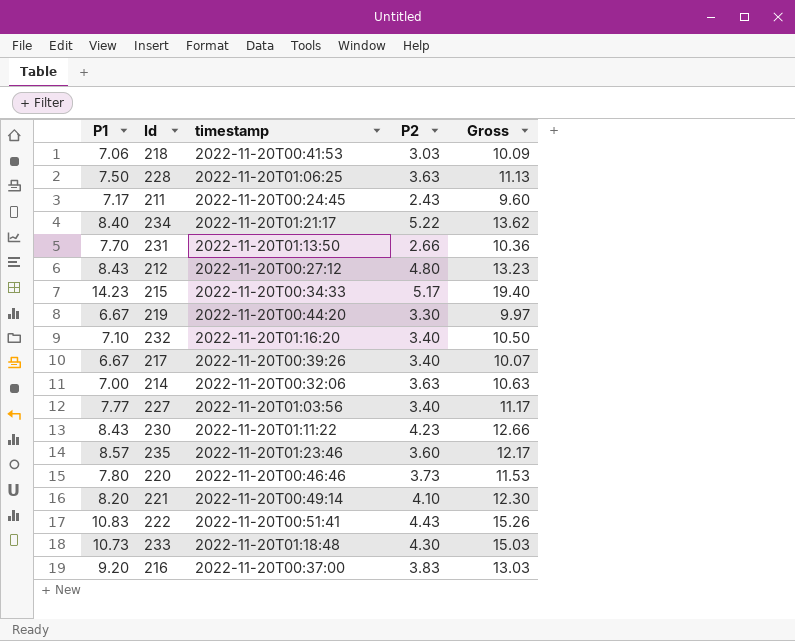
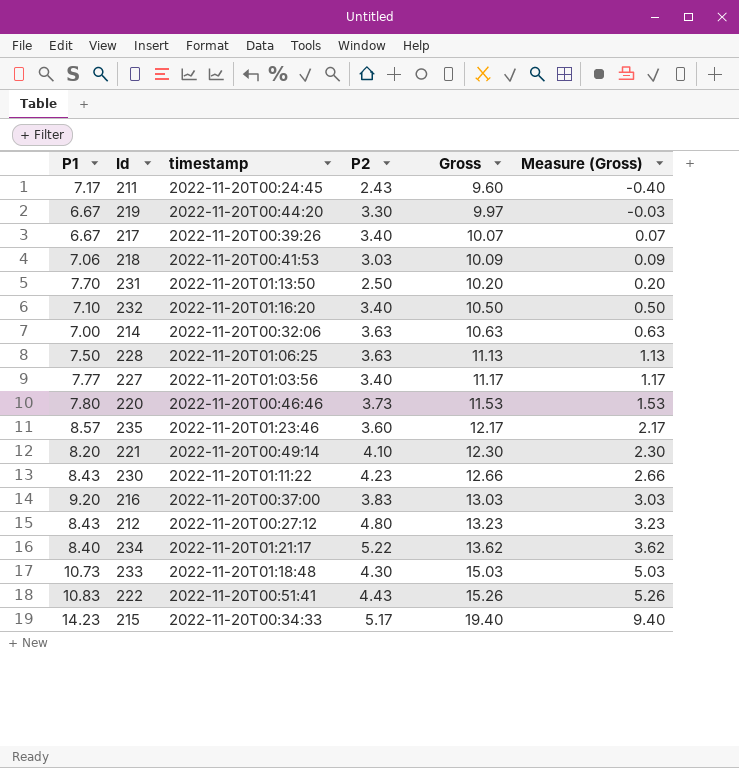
row order: none -> Gross ascending
column Measure (Gross) | formula: none -> [Gross] - 10
231 | P2: 2.66 -> 2.50
231 | Gross: 10.36 -> 10.20

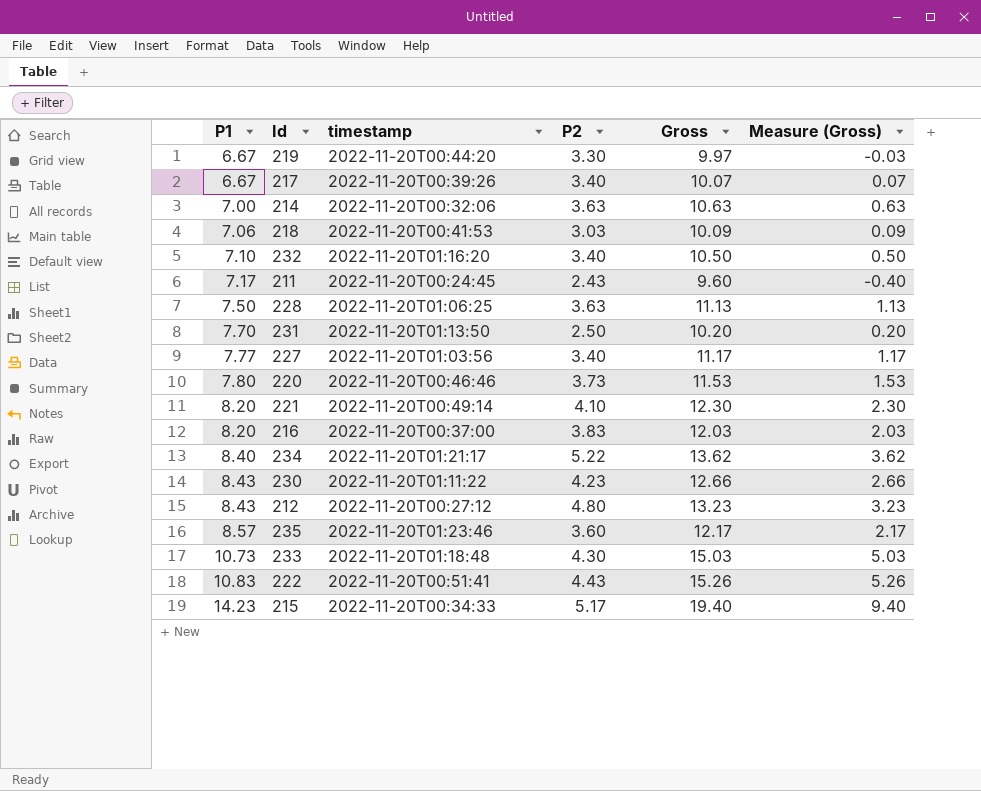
row order: Gross ascending -> P1 ascending
216 | P1: 9.20 -> 8.20
216 | Gross: 13.03 -> 12.03
216 | Measure (Gross): 3.03 -> 2.03

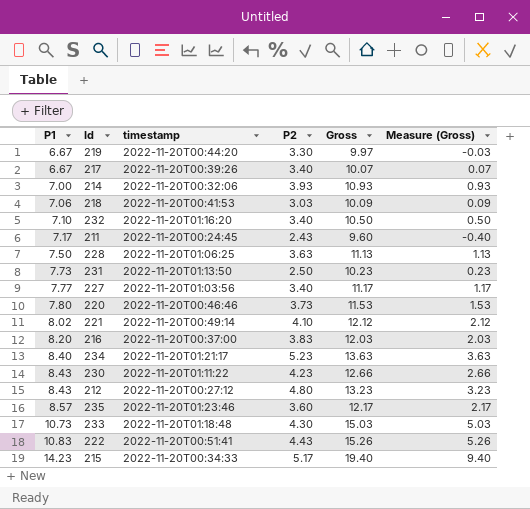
214 | P2: 3.63 -> 3.93
214 | Gross: 10.63 -> 10.93
214 | Measure (Gross): 0.63 -> 0.93
231 | P1: 7.70 -> 7.73
231 | Gross: 10.20 -> 10.23
231 | Measure (Gross): 0.20 -> 0.23
221 | P1: 8.20 -> 8.02
221 | Gross: 12.30 -> 12.12
221 | Measure (Gross): 2.30 -> 2.12
234 | P2: 5.22 -> 5.23
234 | Gross: 13.62 -> 13.63
234 | Measure (Gross): 3.62 -> 3.63

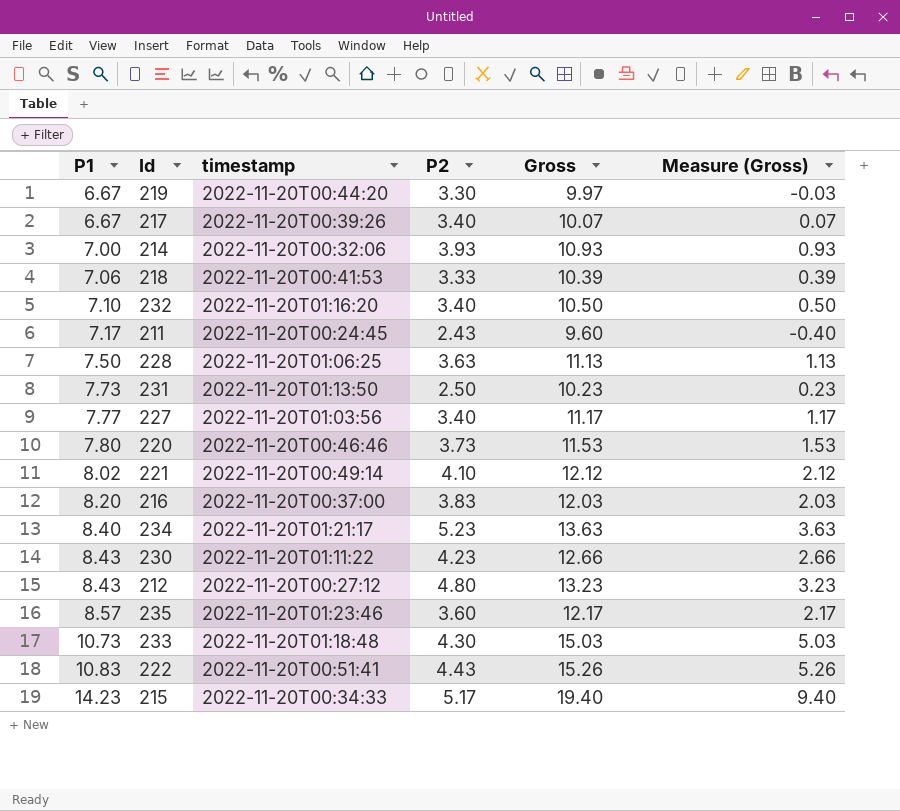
218 | P2: 3.03 -> 3.33
218 | Gross: 10.09 -> 10.39
218 | Measure (Gross): 0.09 -> 0.39

